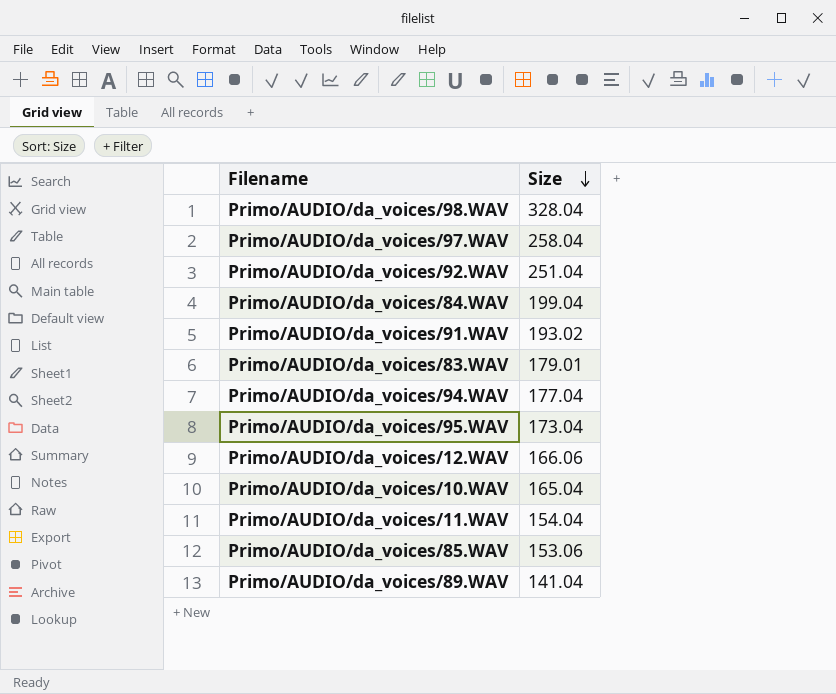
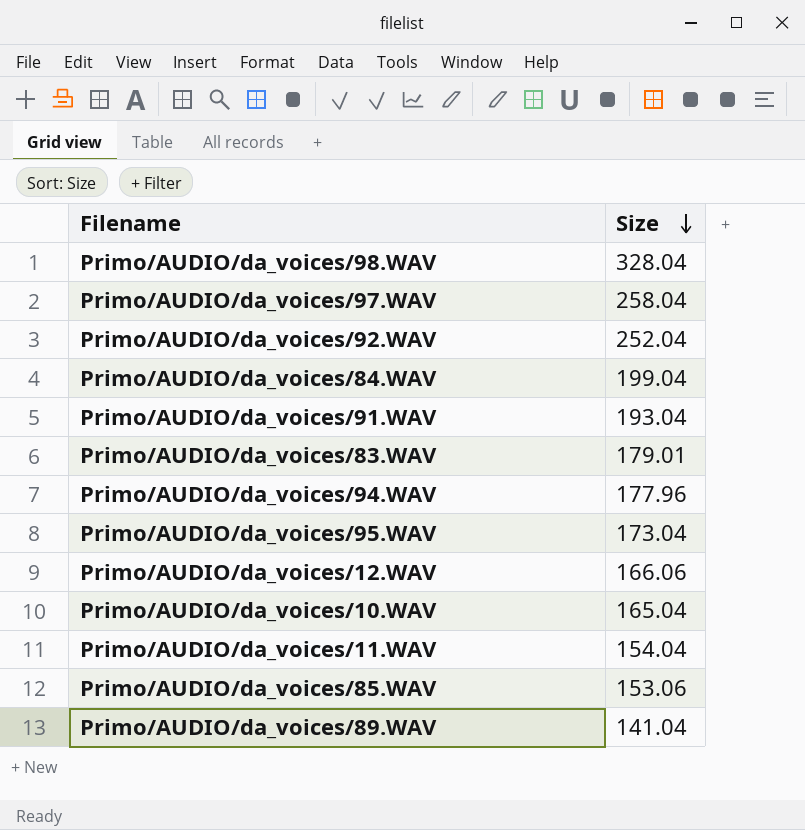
Primo/AUDIO/da_voices/92.WAV | Size: 251.04 -> 252.04
Primo/AUDIO/da_voices/91.WAV | Size: 193.02 -> 193.04
Primo/AUDIO/da_voices/94.WAV | Size: 177.04 -> 177.96

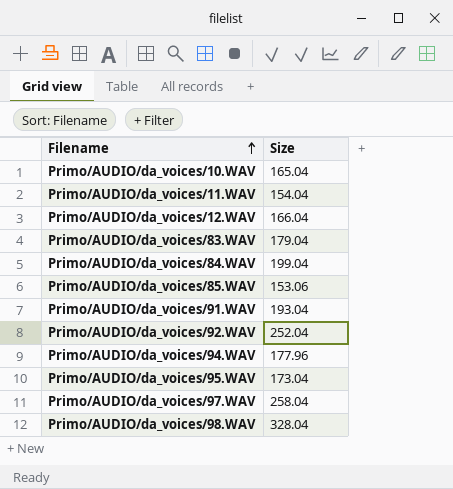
row order: Size descending -> Filename ascending
row Primo/AUDIO/da_voices/89.WAV: 141.04 -> none
Primo/AUDIO/da_voices/12.WAV | Size: 166.06 -> 166.04
Primo/AUDIO/da_voices/83.WAV | Size: 179.01 -> 179.04

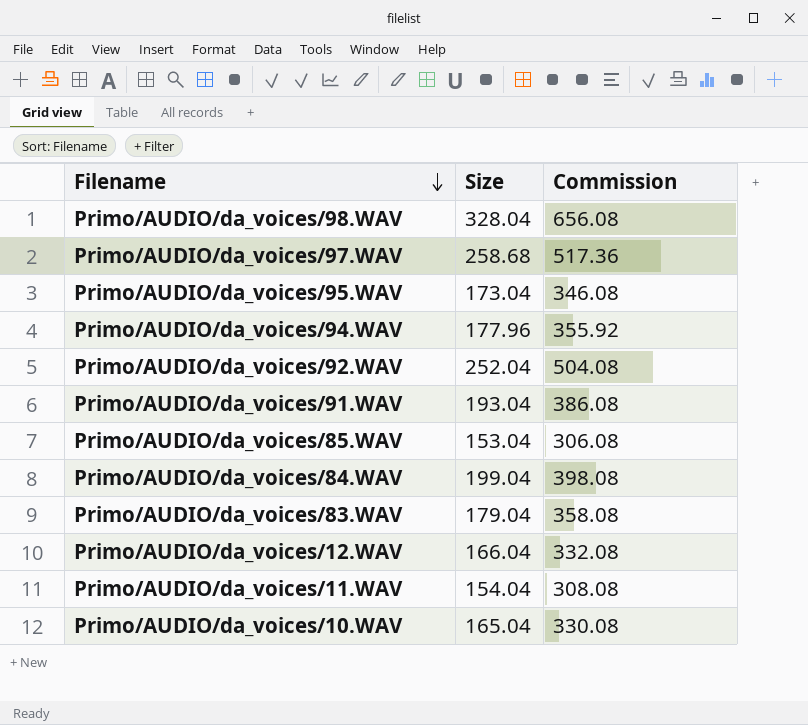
row order: Filename ascending -> Filename descending
column Commission | formula: none -> [Size] * 2
Primo/AUDIO/da_voices/97.WAV | Size: 258.04 -> 258.68
Primo/AUDIO/da_voices/85.WAV | Size: 153.06 -> 153.04

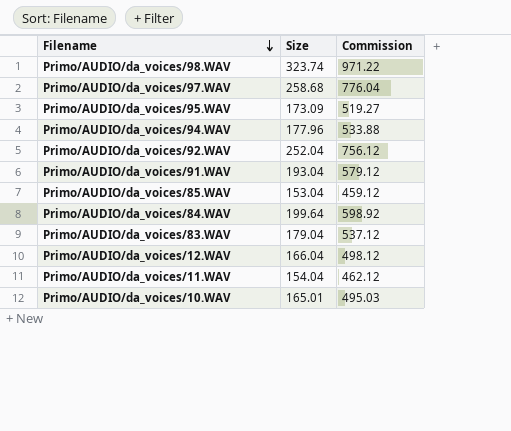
column Commission | formula: [Size] * 2 -> [Size] * 3
Primo/AUDIO/da_voices/98.WAV | Size: 328.04 -> 323.74
Primo/AUDIO/da_voices/95.WAV | Size: 173.04 -> 173.09
Primo/AUDIO/da_voices/84.WAV | Size: 199.04 -> 199.64
Primo/AUDIO/da_voices/10.WAV | Size: 165.04 -> 165.01

